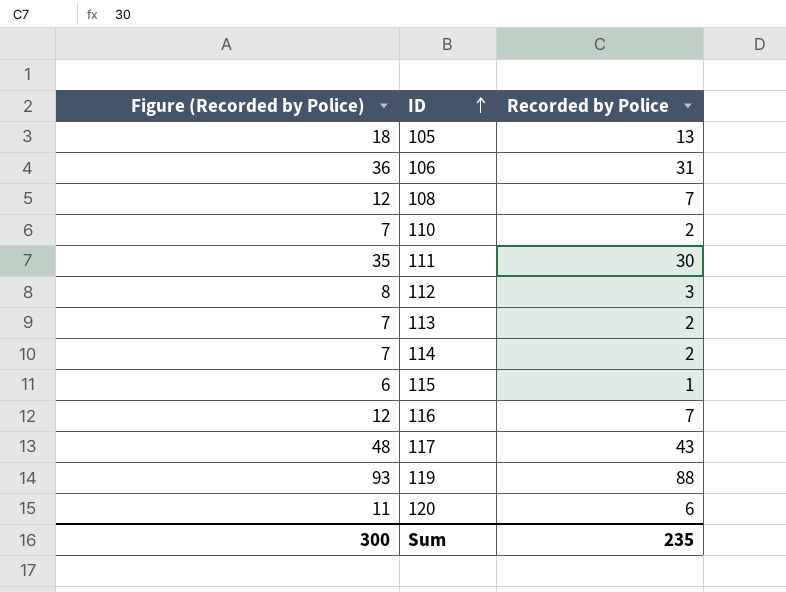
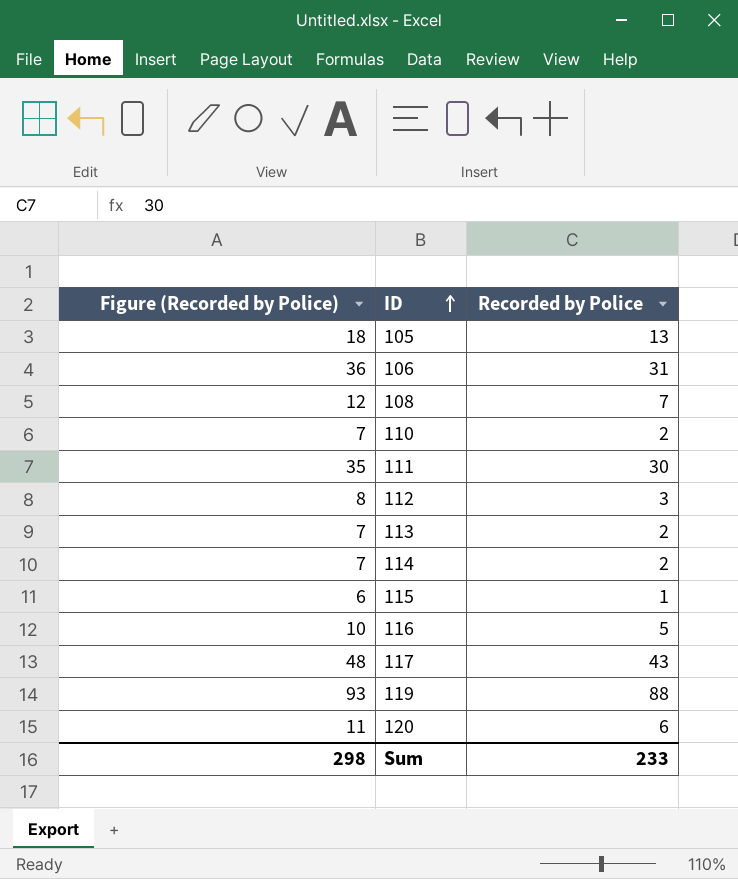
116 | Figure (Recorded by Police): 12 -> 10
116 | Recorded by Police: 7 -> 5
Sum | Figure (Recorded by Police): 300 -> 298
Sum | Recorded by Police: 235 -> 233

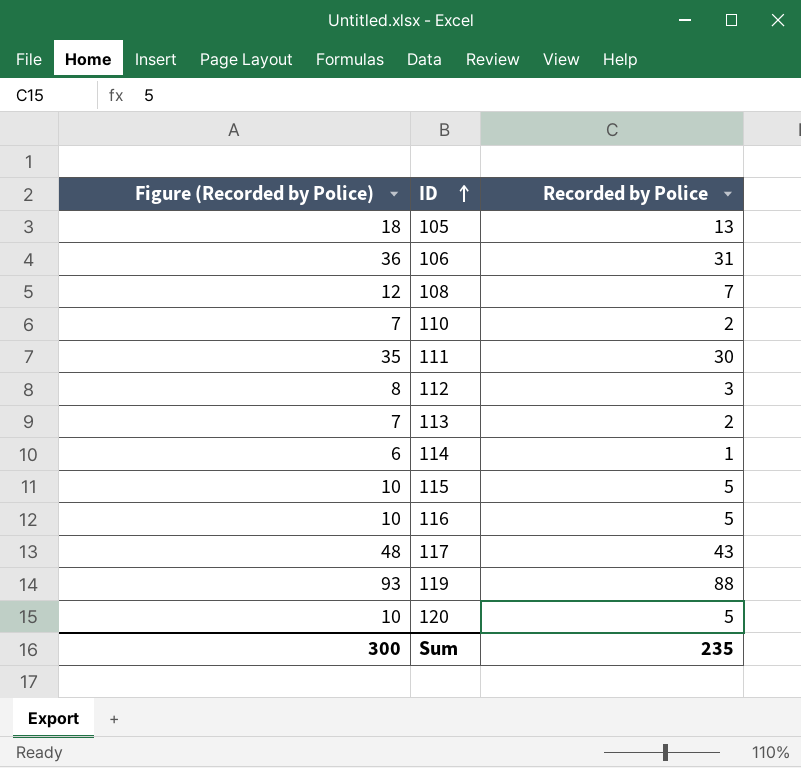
114 | Figure (Recorded by Police): 7 -> 6
114 | Recorded by Police: 2 -> 1
115 | Figure (Recorded by Police): 6 -> 10
115 | Recorded by Police: 1 -> 5
120 | Figure (Recorded by Police): 11 -> 10
120 | Recorded by Police: 6 -> 5
Sum | Figure (Recorded by Police): 298 -> 300
Sum | Recorded by Police: 233 -> 235

